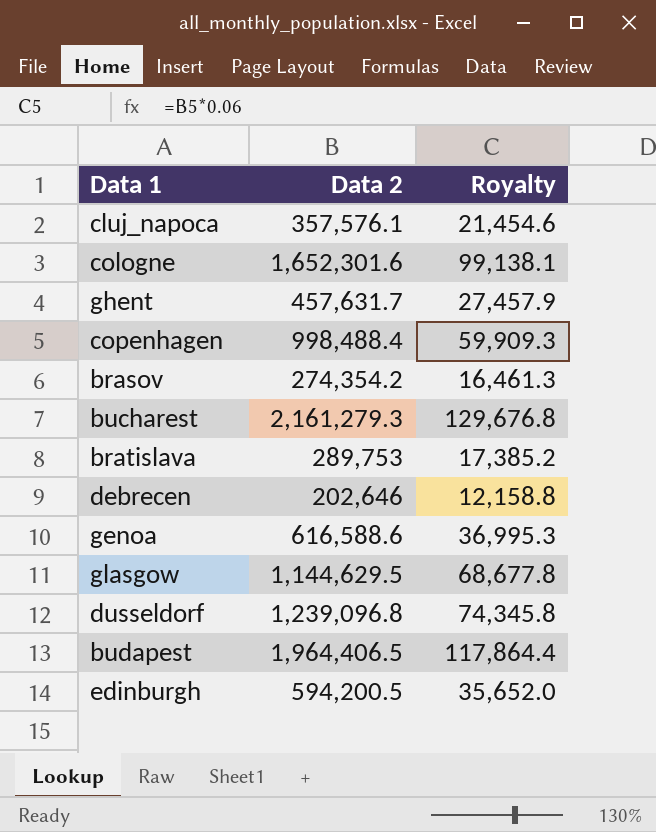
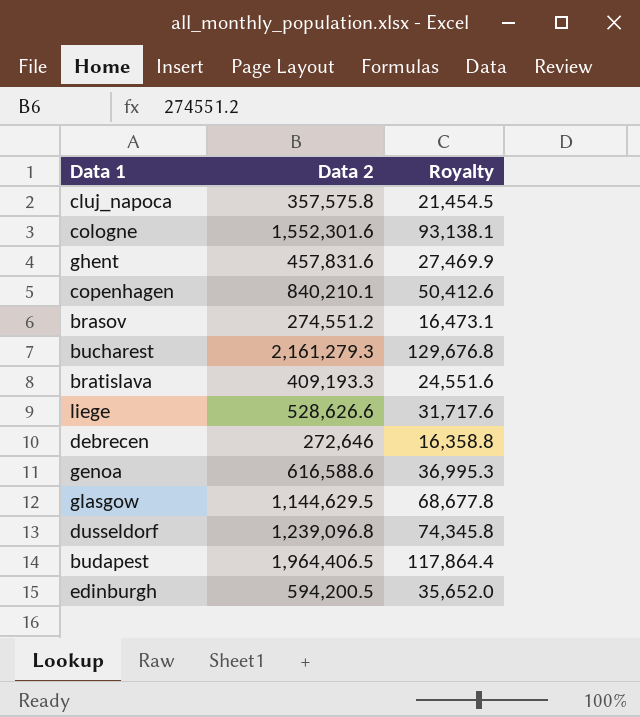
cluj_napoca | Data 2: 357,576.1 -> 357,575.8
cluj_napoca | Royalty: 21,454.6 -> 21,454.5
cologne | Data 2: 1,652,301.6 -> 1,552,301.6
cologne | Royalty: 99,138.1 -> 93,138.1
ghent | Data 2: 457,631.7 -> 457,831.6
ghent | Royalty: 27,457.9 -> 27,469.9
copenhagen | Data 2: 998,488.4 -> 840,210.1
copenhagen | Royalty: 59,909.3 -> 50,412.6
brasov | Data 2: 274,354.2 -> 274,551.2
brasov | Royalty: 16,461.3 -> 16,473.1
bratislava | Data 2: 289,753 -> 409,193.3
bratislava | Royalty: 17,385.2 -> 24,551.6
row liege: none -> 528,626.6 | 31,717.6
debrecen | Data 2: 202,646 -> 272,646
debrecen | Royalty: 12,158.8 -> 16,358.8

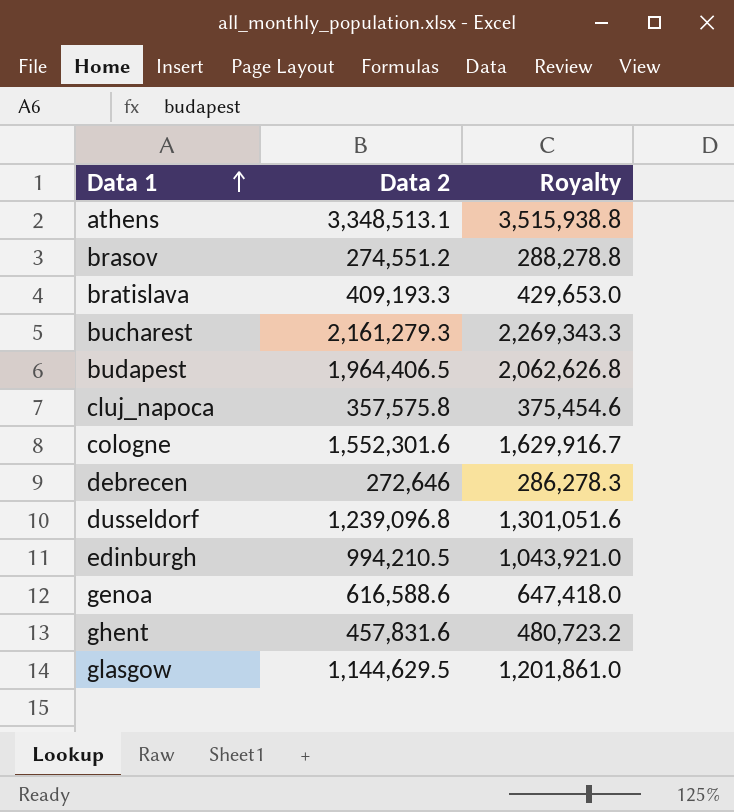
row order: none -> Data 1 ascending
column Royalty | formula: [Data 2] * 0.06 -> [Data 2] * 1.05
row copenhagen: 840,210.1 | 50,412.6 -> none
row liege: 528,626.6 | 31,717.6 -> none
row athens: none -> 3,348,513.1 | 3,515,938.8
edinburgh | Data 2: 594,200.5 -> 994,210.5

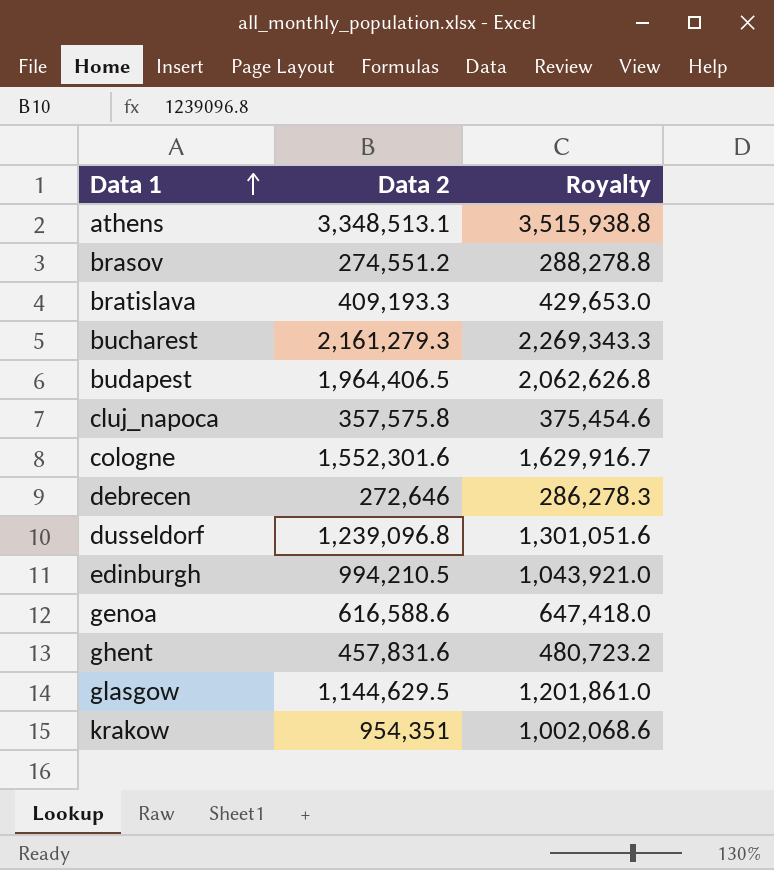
row krakow: none -> 954,351 | 1,002,068.6

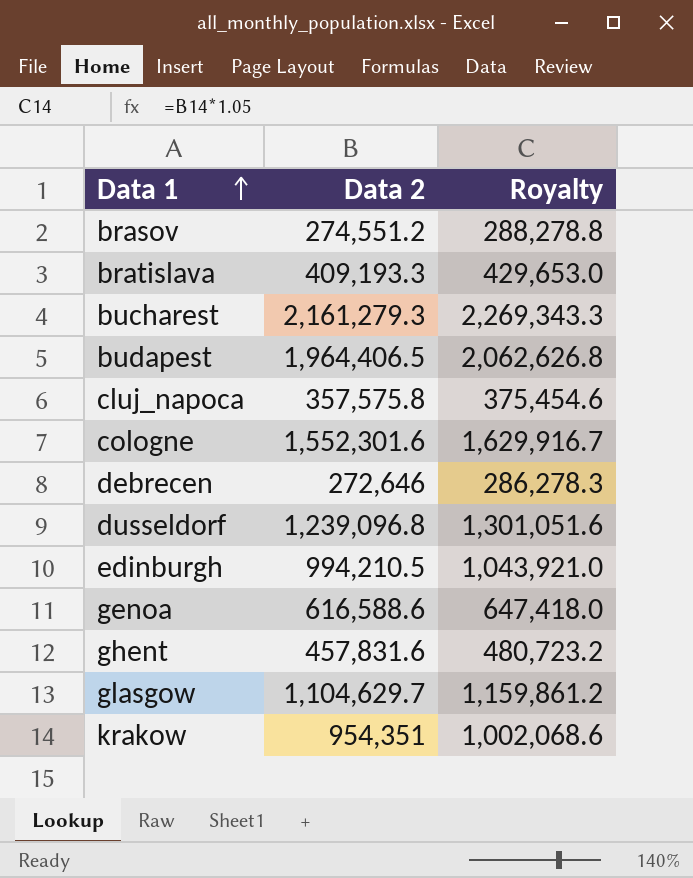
row athens: 3,348,513.1 | 3,515,938.8 -> none
glasgow | Data 2: 1,144,629.5 -> 1,104,629.7
glasgow | Royalty: 1,201,861.0 -> 1,159,861.2

